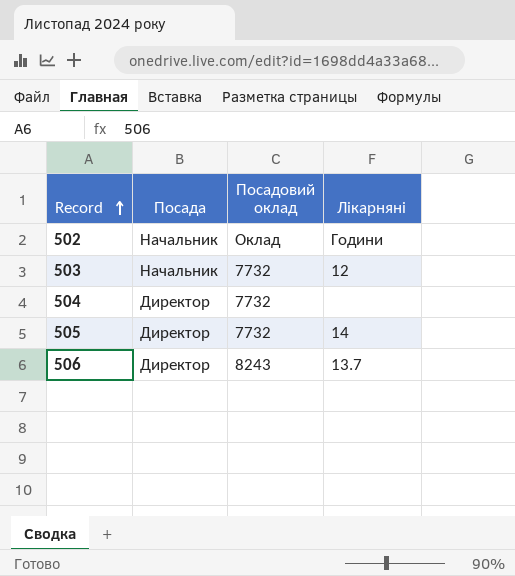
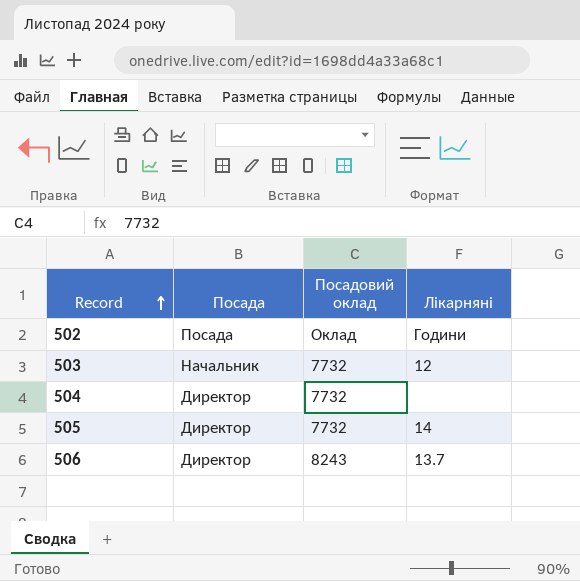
502 | Посада: Начальник -> Посада

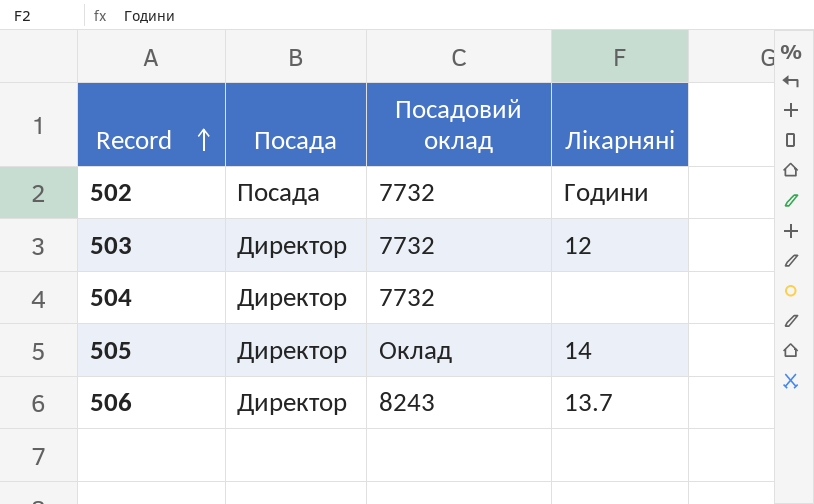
502 | Посадовий оклад: Оклад -> 7732
503 | Посада: Начальник -> Директор
505 | Посадовий оклад: 7732 -> Оклад

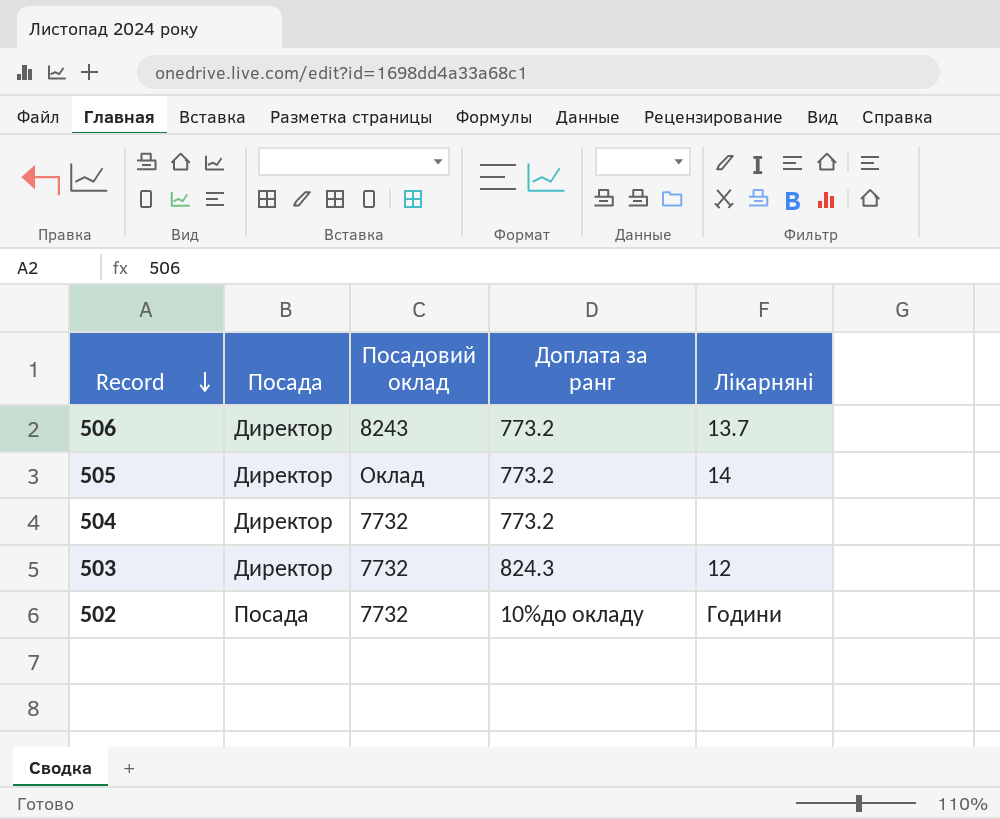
row order: Record ascending -> Record descending
column Доплата за ранг | position: none -> 4

